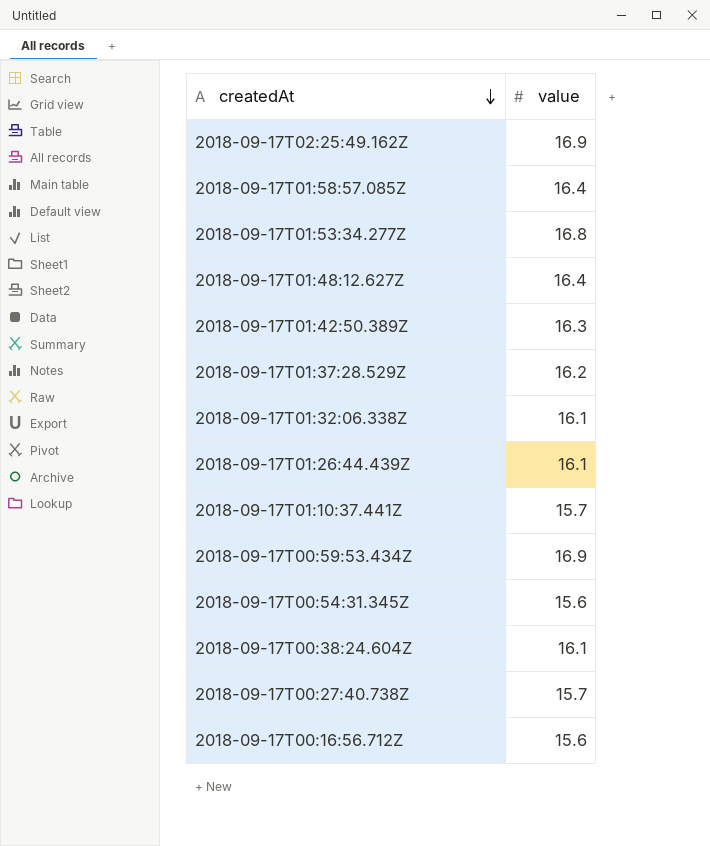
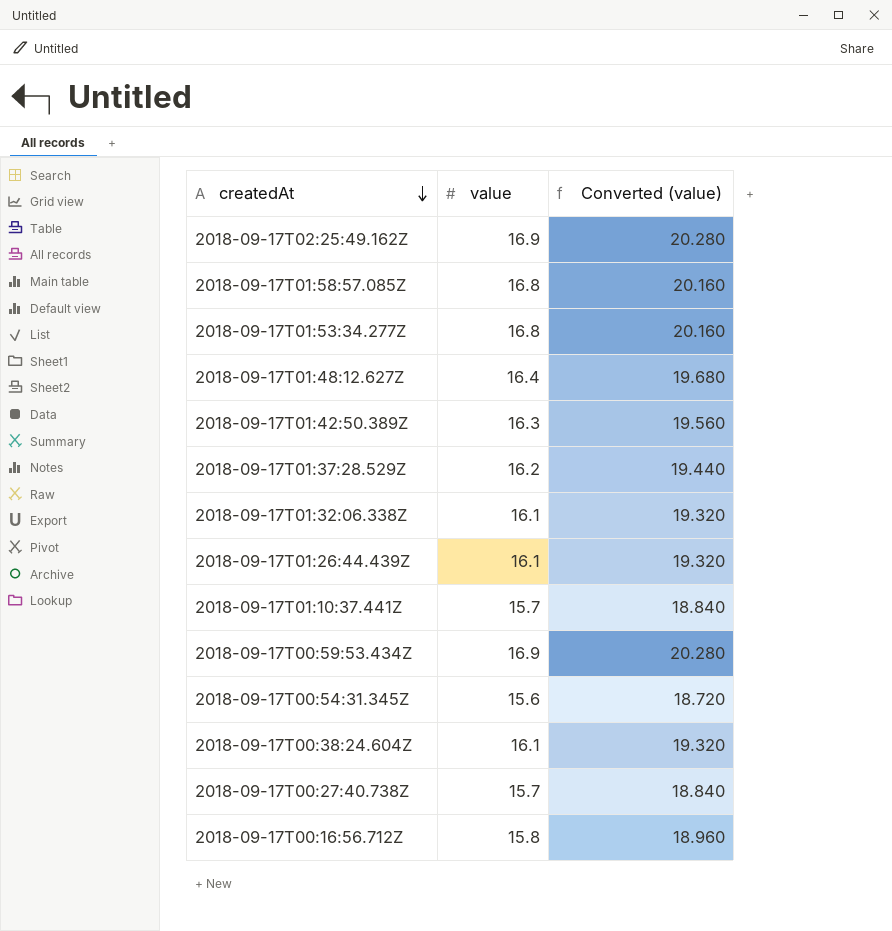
column Converted (value) | formula: none -> [value] * 1.2
2018-09-17T01:58:57.085Z | value: 16.4 -> 16.8
2018-09-17T00:16:56.712Z | value: 15.6 -> 15.8

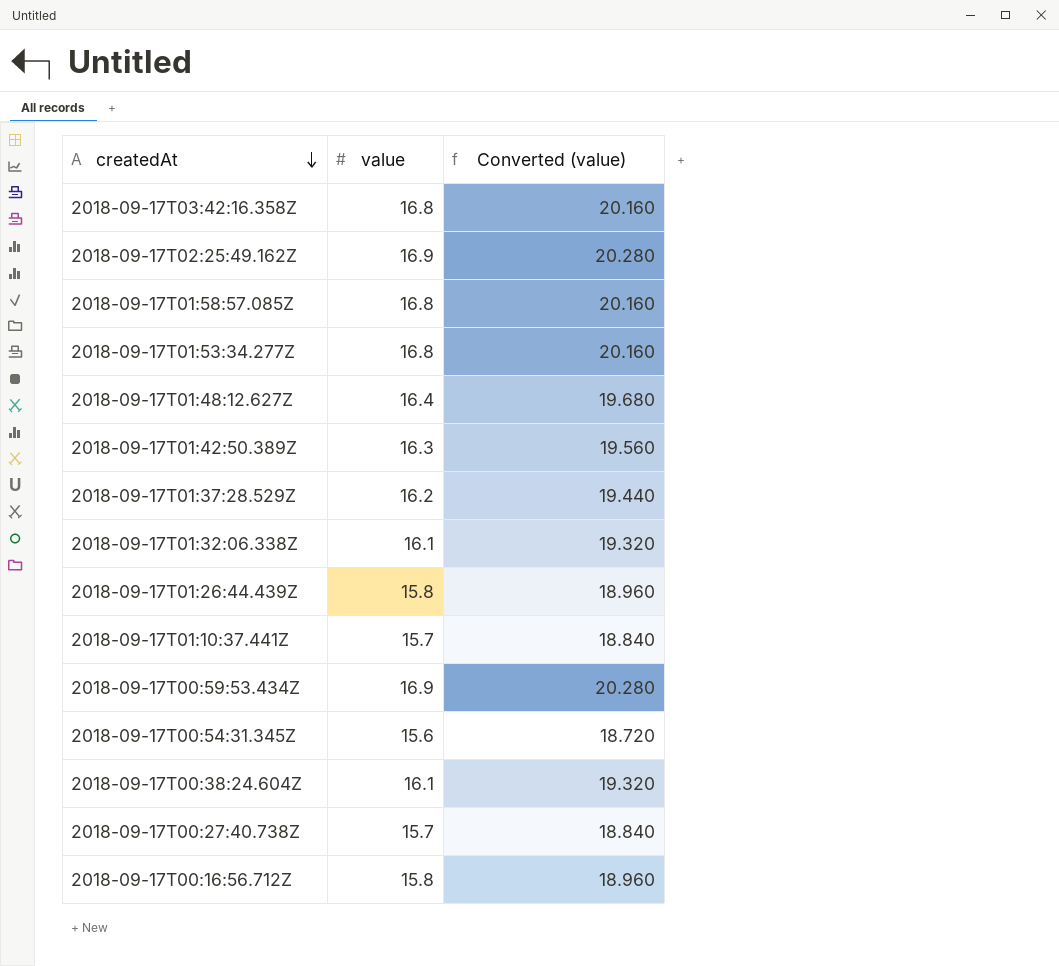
row 2018-09-17T03:42:16.358Z: none -> 16.8 | 20.160
2018-09-17T01:26:44.439Z | value: 16.1 -> 15.8
2018-09-17T01:26:44.439Z | Converted (value): 19.320 -> 18.960

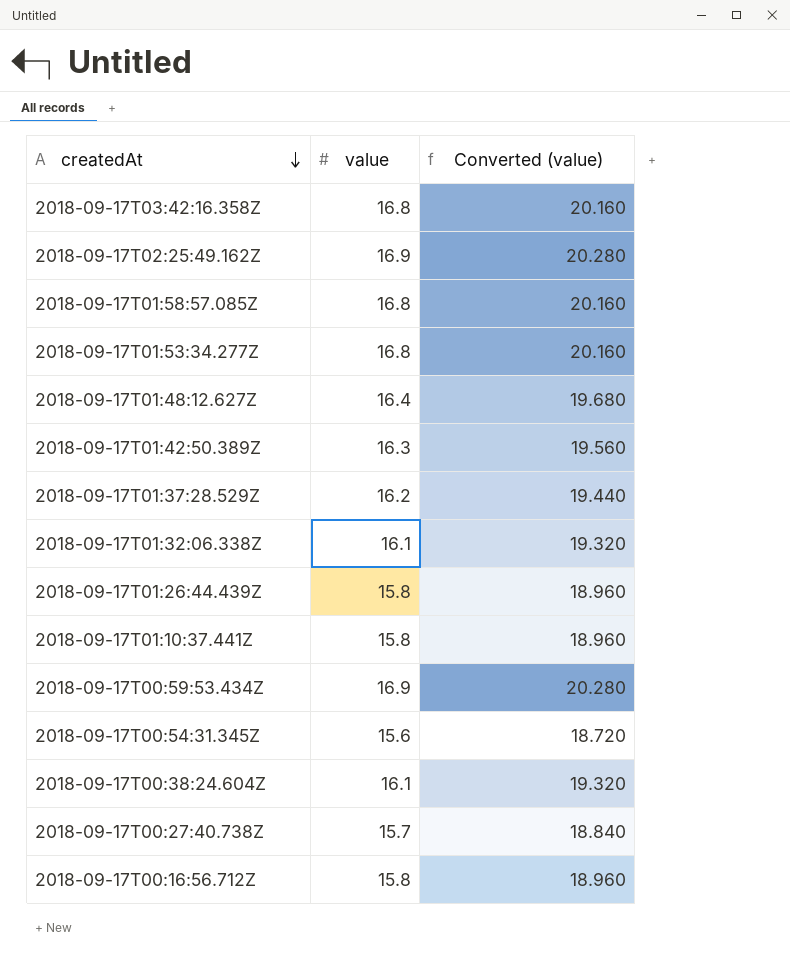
2018-09-17T01:10:37.441Z | value: 15.7 -> 15.8
2018-09-17T01:10:37.441Z | Converted (value): 18.840 -> 18.960

